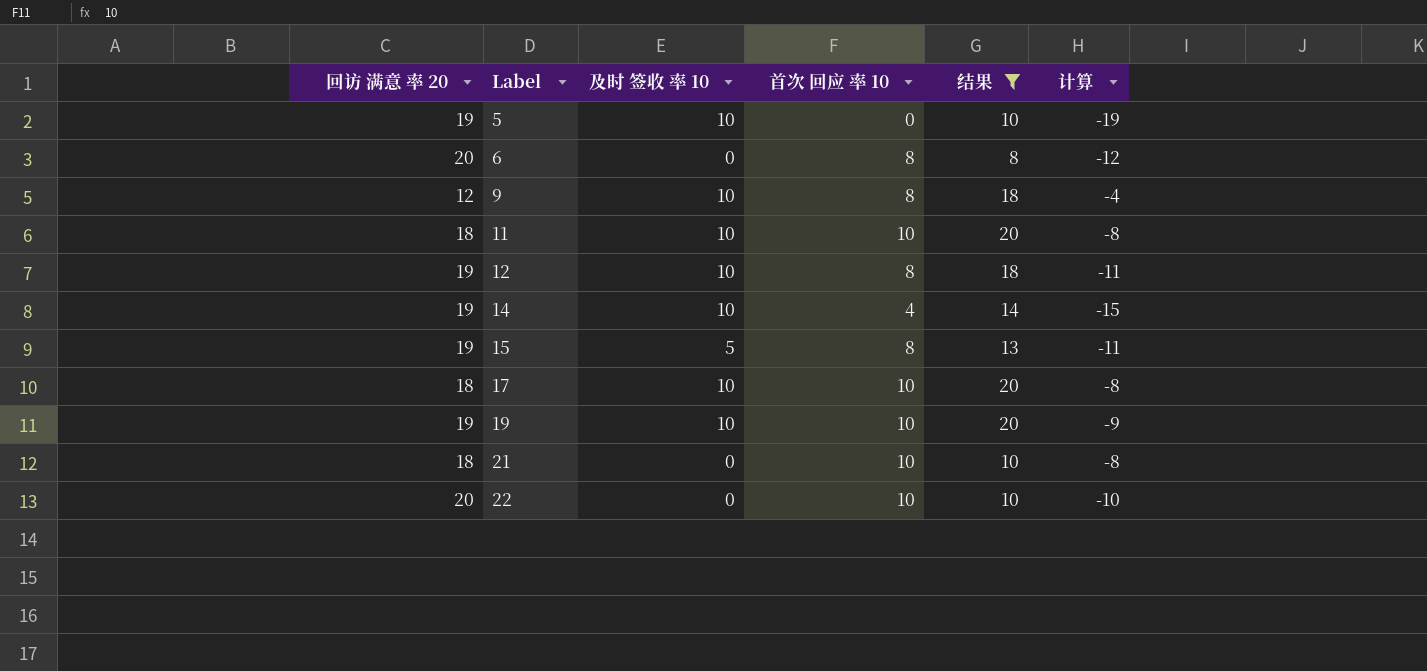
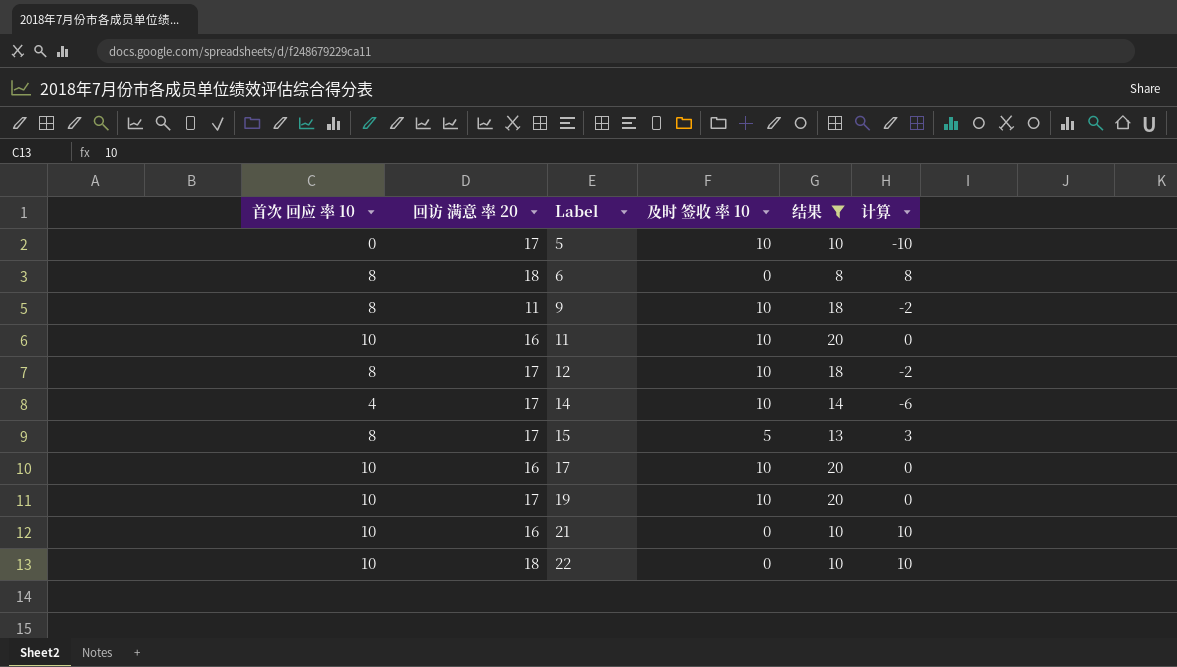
column 首次 回应 率 10 | position: 4 -> 1
column 计算 | formula: [首次 回应 率 10] - [回访 满意 率 20] -> [首次 回应 率 10] - [及时 签收 率 10]
5 | 回访 满意 率 20: 19 -> 17
6 | 回访 满意 率 20: 20 -> 18
9 | 回访 满意 率 20: 12 -> 11
11 | 回访 满意 率 20: 18 -> 16
12 | 回访 满意 率 20: 19 -> 17
14 | 回访 满意 率 20: 19 -> 17
15 | 回访 满意 率 20: 19 -> 17
17 | 回访 满意 率 20: 18 -> 16
19 | 回访 满意 率 20: 19 -> 17
21 | 回访 满意 率 20: 18 -> 16
22 | 回访 满意 率 20: 20 -> 18

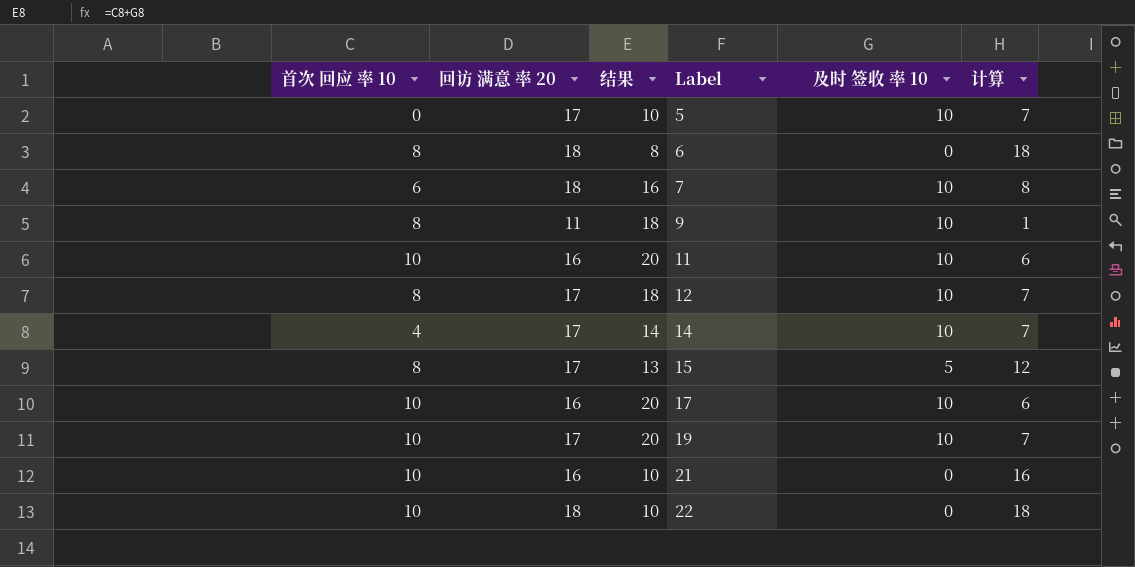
filter: 结果 != 16 -> none
column 结果 | position: 5 -> 3
column 计算 | formula: [首次 回应 率 10] - [及时 签收 率 10] -> [回访 满意 率 20] - [及时 签收 率 10]

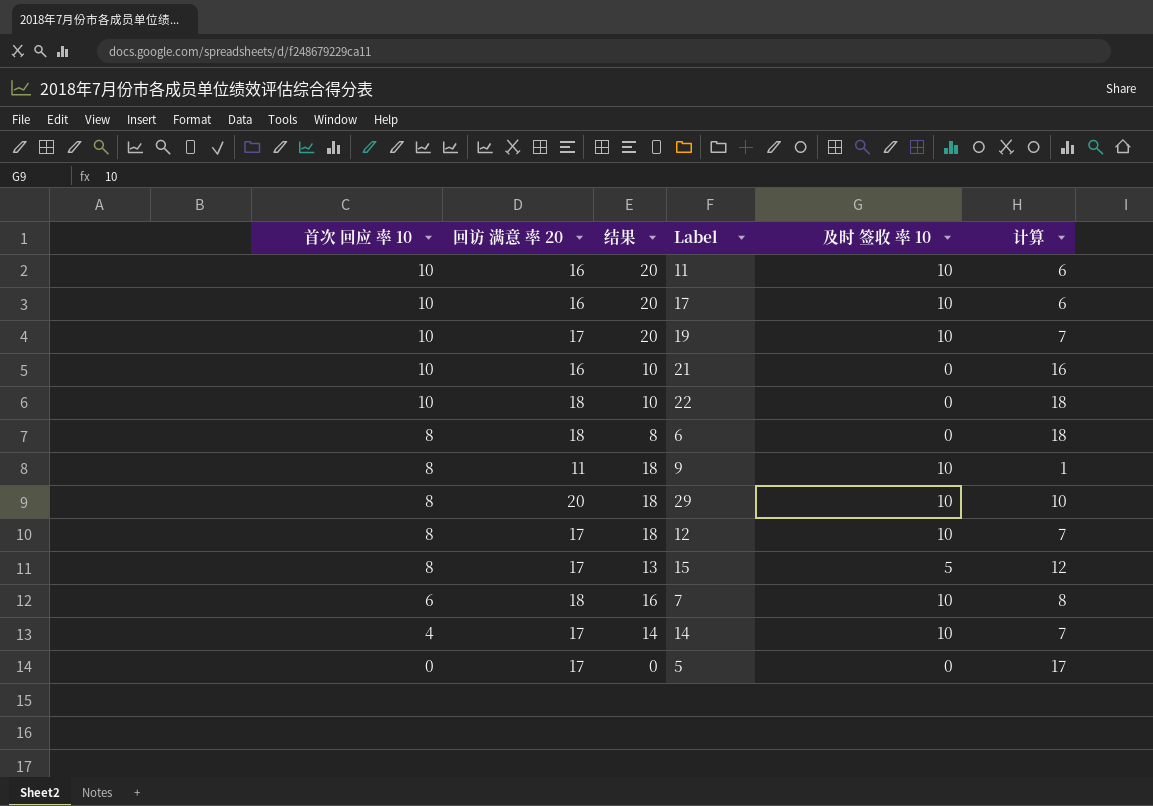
row order: Label ascending -> 首次 回应 率 10 descending
row 29: none -> 8 | 20 | 18 | 10 | 10
5 | 结果: 10 -> 0
5 | 及时 签收 率 10: 10 -> 0
5 | 计算: 7 -> 17

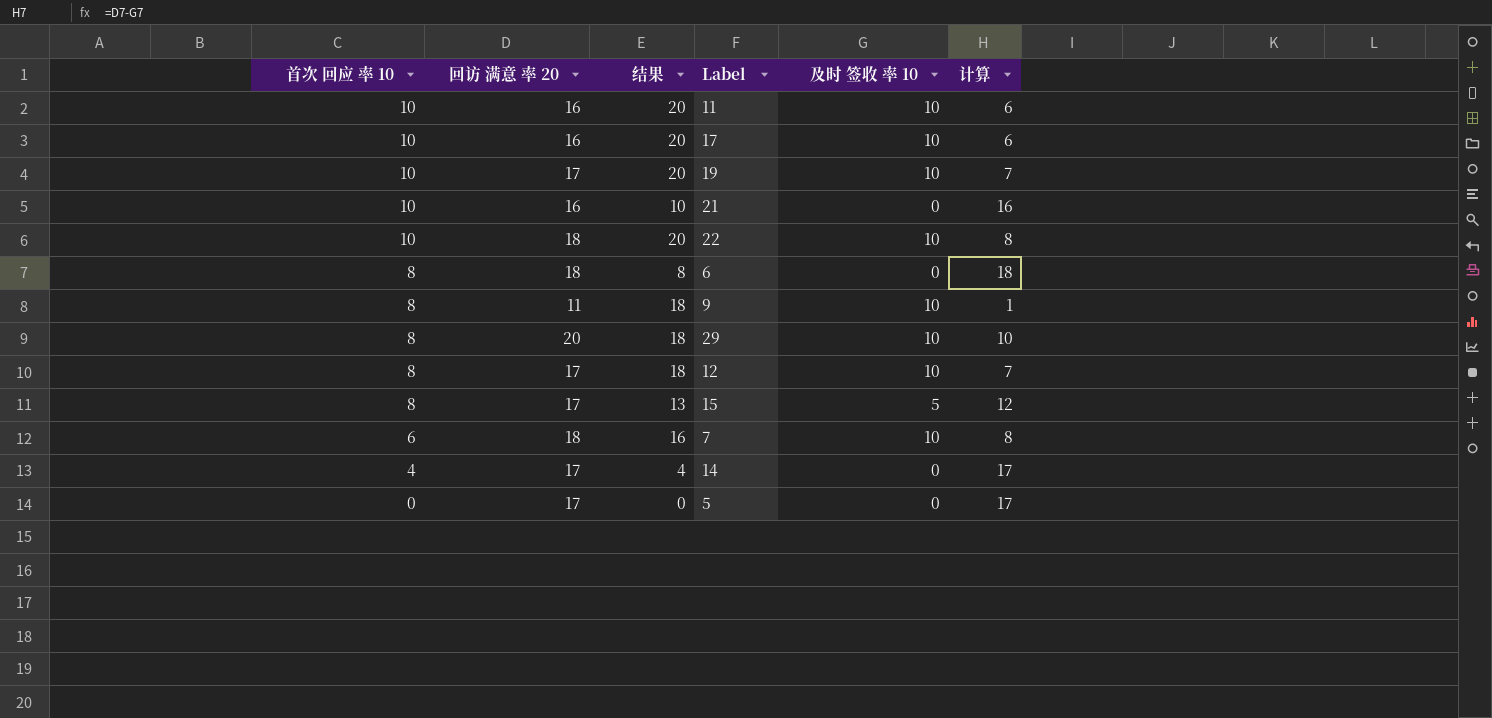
22 | 结果: 10 -> 20
22 | 及时 签收 率 10: 0 -> 10
22 | 计算: 18 -> 8
14 | 结果: 14 -> 4
14 | 及时 签收 率 10: 10 -> 0
14 | 计算: 7 -> 17

